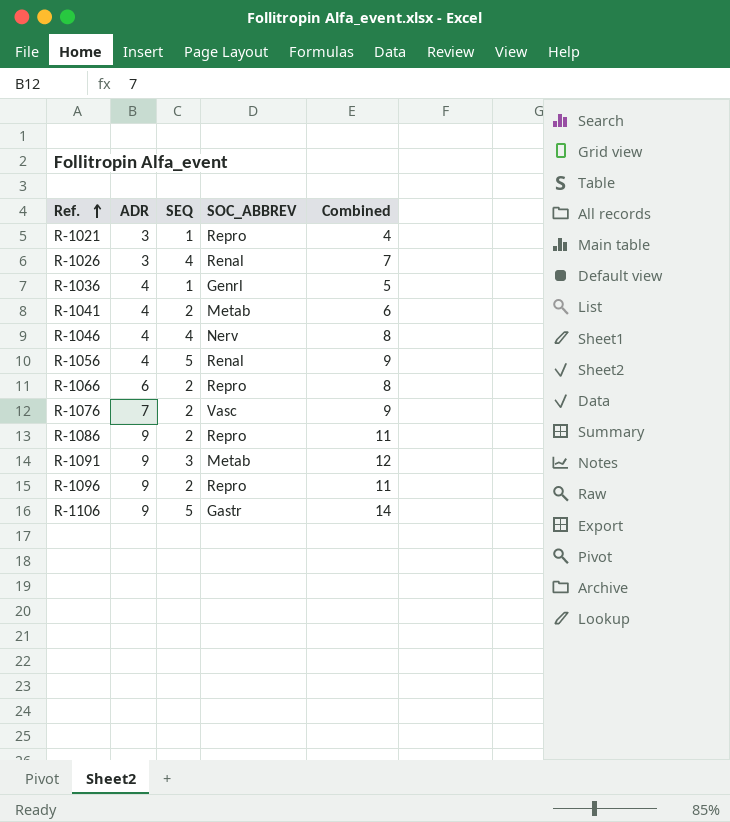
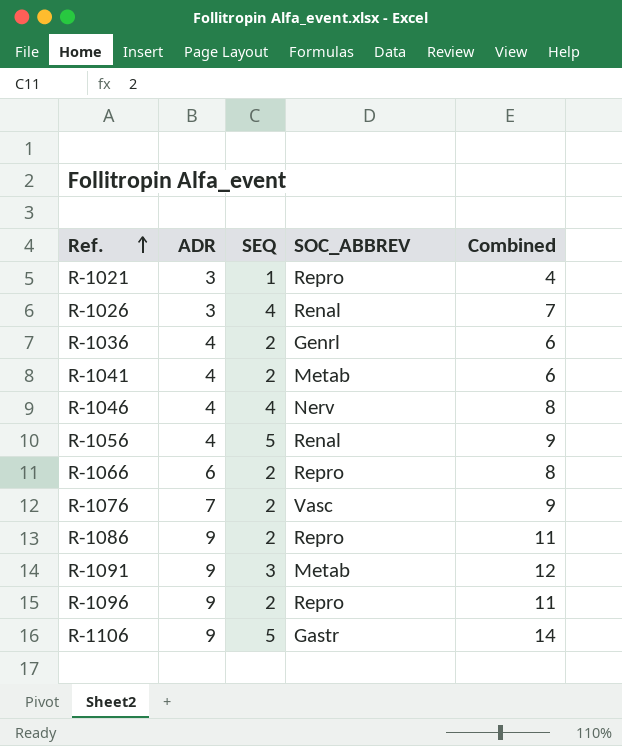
R-1036 | SEQ: 1 -> 2
R-1036 | Combined: 5 -> 6

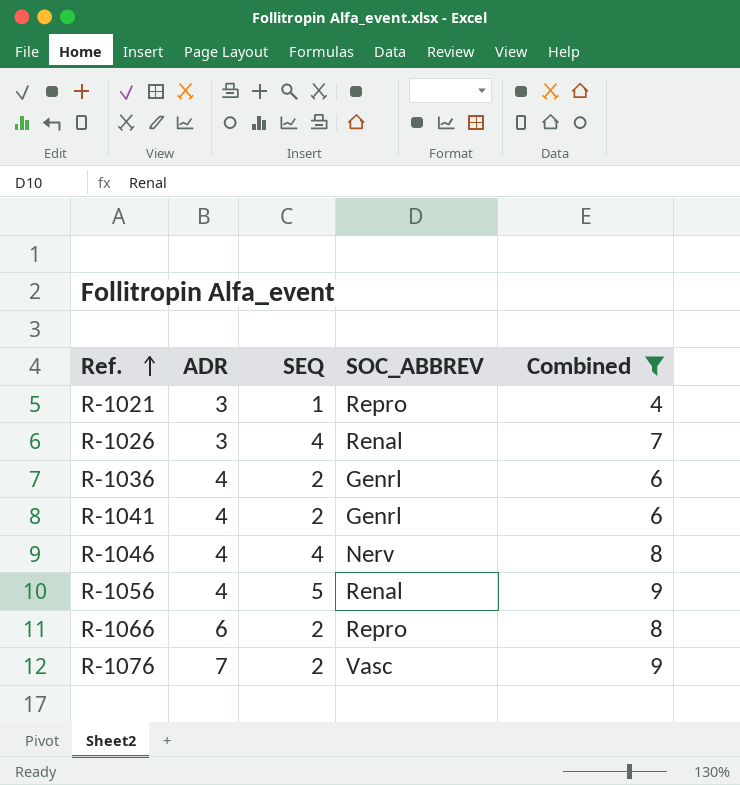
filter: none -> Combined <= 9
R-1041 | SOC_ABBREV: Metab -> Genrl

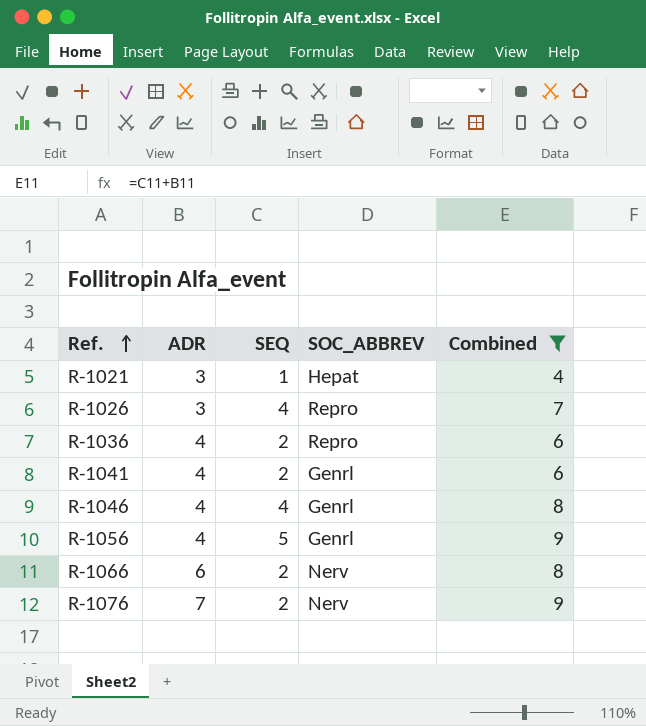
R-1021 | SOC_ABBREV: Repro -> Hepat
R-1026 | SOC_ABBREV: Renal -> Repro
R-1036 | SOC_ABBREV: Genrl -> Repro
R-1046 | SOC_ABBREV: Nerv -> Genrl
R-1056 | SOC_ABBREV: Renal -> Genrl
R-1066 | SOC_ABBREV: Repro -> Nerv
R-1076 | SOC_ABBREV: Vasc -> Nerv

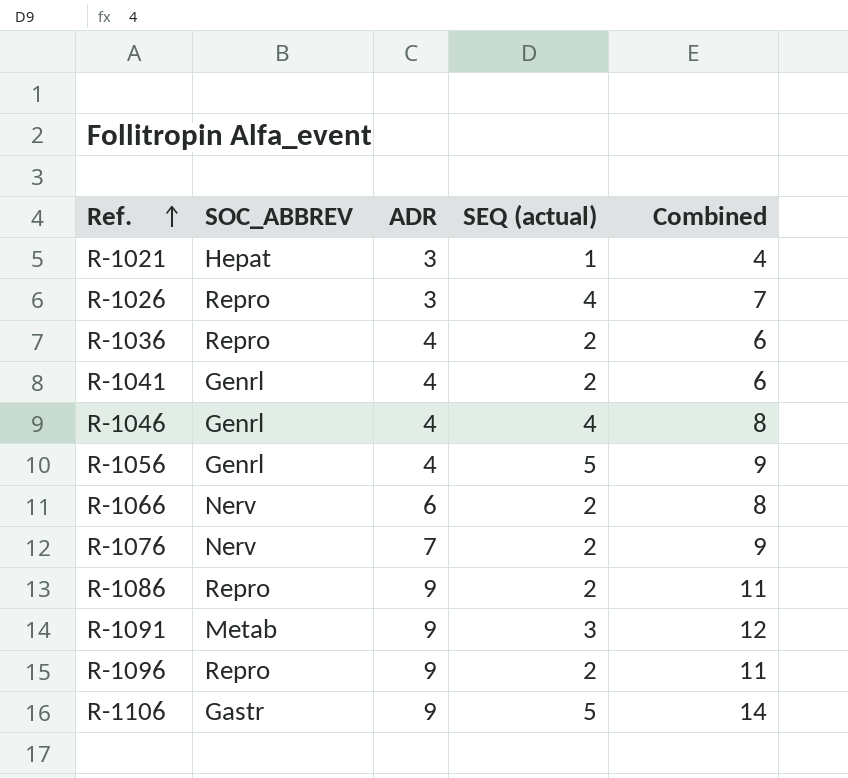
filter: Combined <= 9 -> none
column SOC_ABBREV | position: 4 -> 2
column name: SEQ -> SEQ (actual)

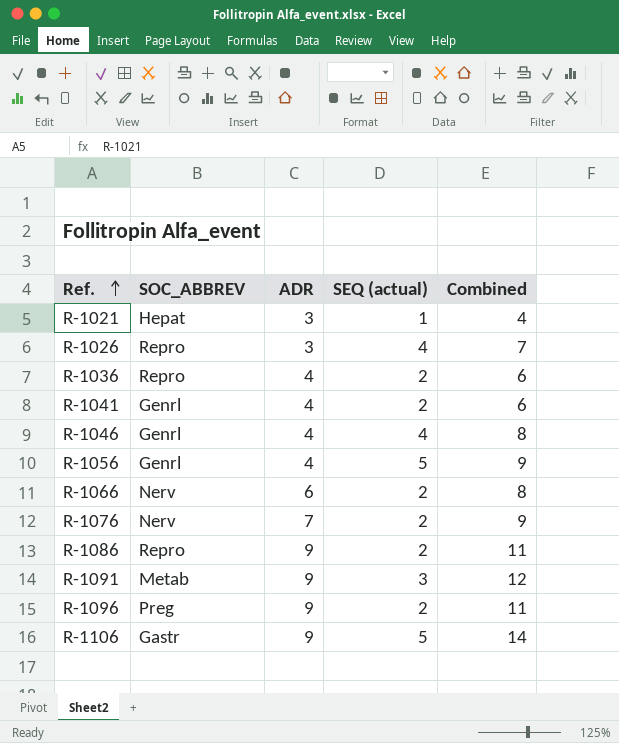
R-1096 | SOC_ABBREV: Repro -> Preg

